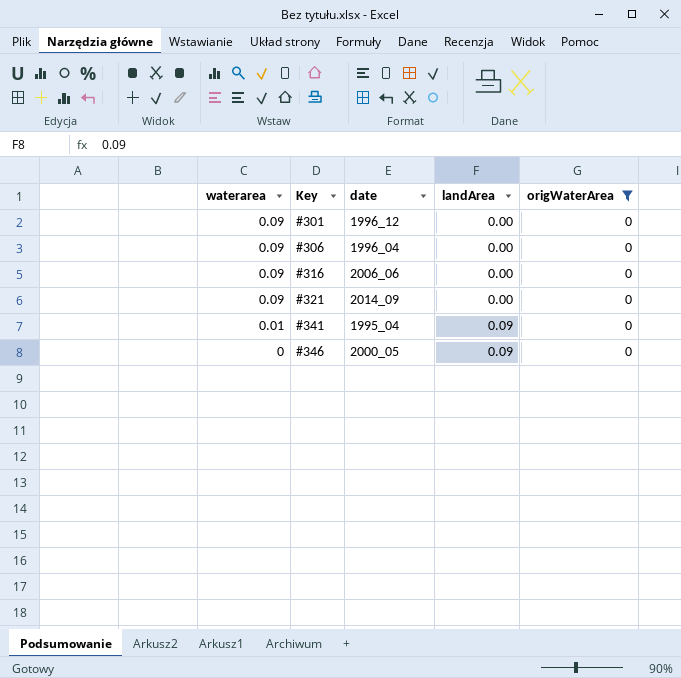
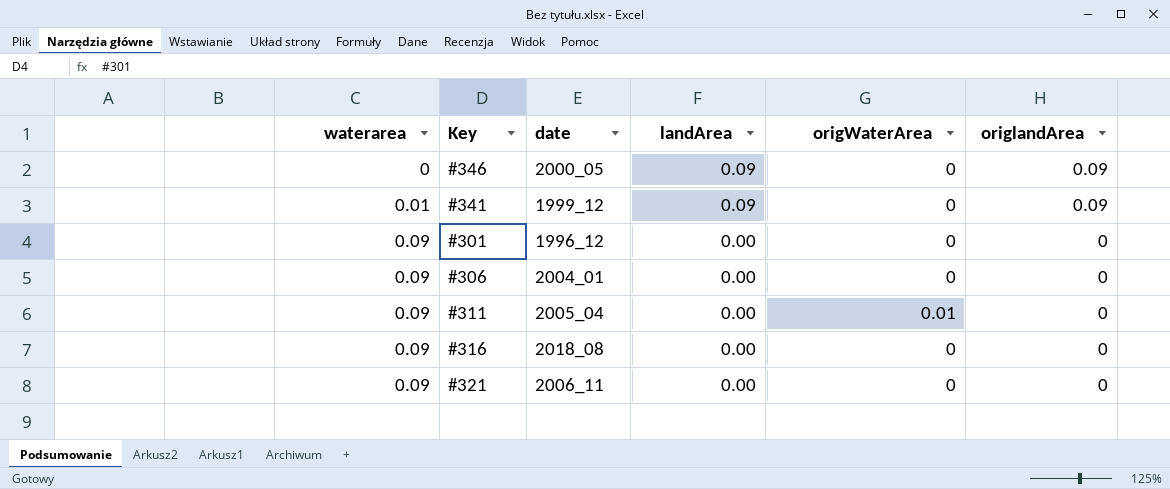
filter: origWaterArea = 0 -> none
row order: waterarea descending -> waterarea ascending
column origlandArea | position: none -> 6
#341 | date: 1995_04 -> 1999_12
#306 | date: 1996_04 -> 2004_01
#316 | date: 2006_06 -> 2018_08
#321 | date: 2014_09 -> 2006_11

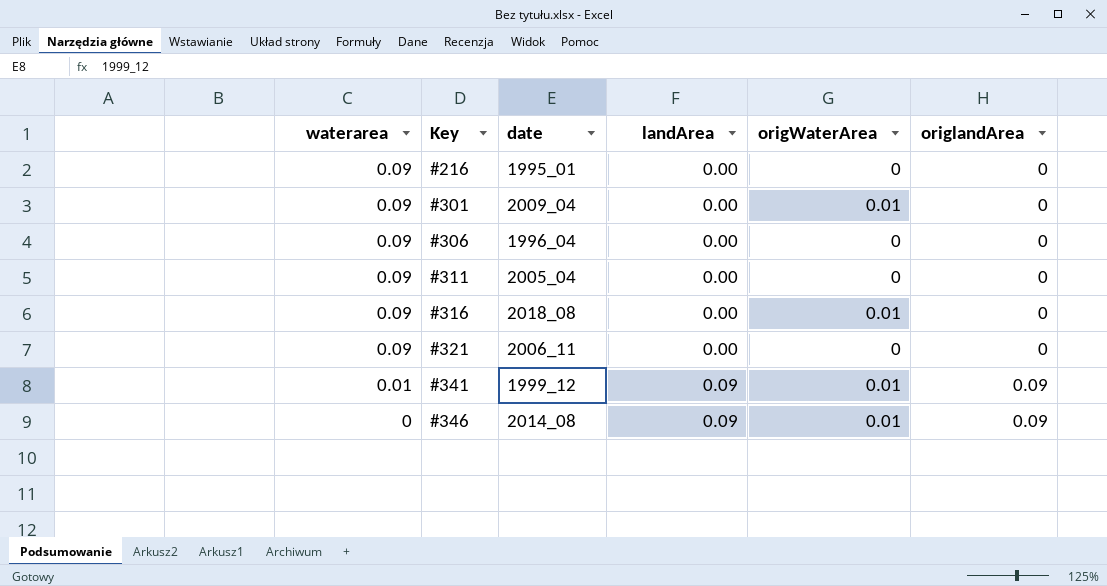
row order: waterarea ascending -> waterarea descending
row #216: none -> 0.09 | 1995_01 | 0.00 | 0 | 0
#301 | date: 1996_12 -> 2009_04
#301 | origWaterArea: 0 -> 0.01
#306 | date: 2004_01 -> 1996_04
#311 | origWaterArea: 0.01 -> 0
#316 | origWaterArea: 0 -> 0.01
#341 | origWaterArea: 0 -> 0.01
#346 | date: 2000_05 -> 2014_08
#346 | origWaterArea: 0 -> 0.01

